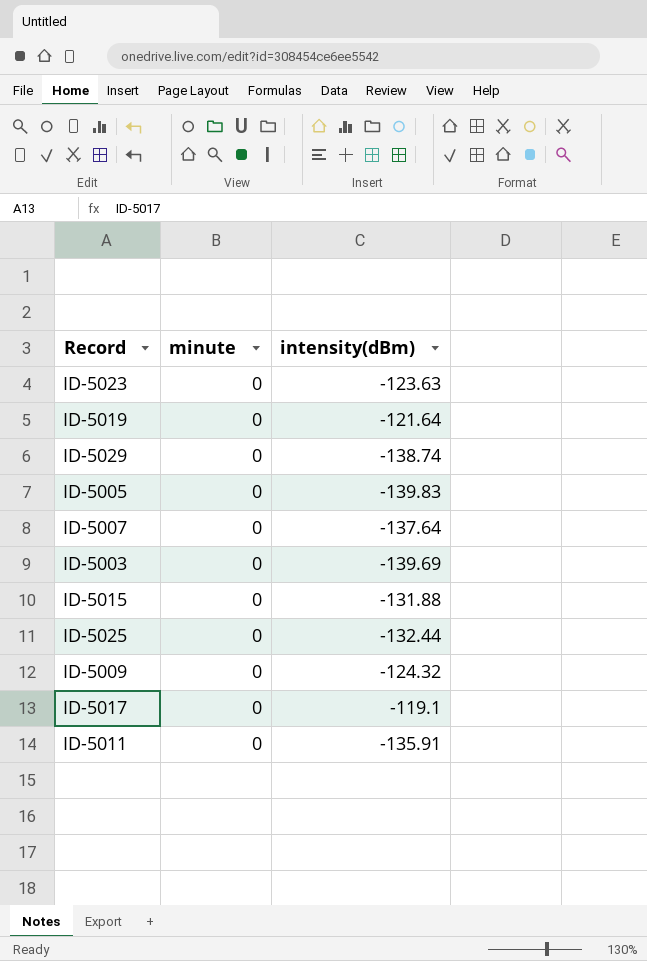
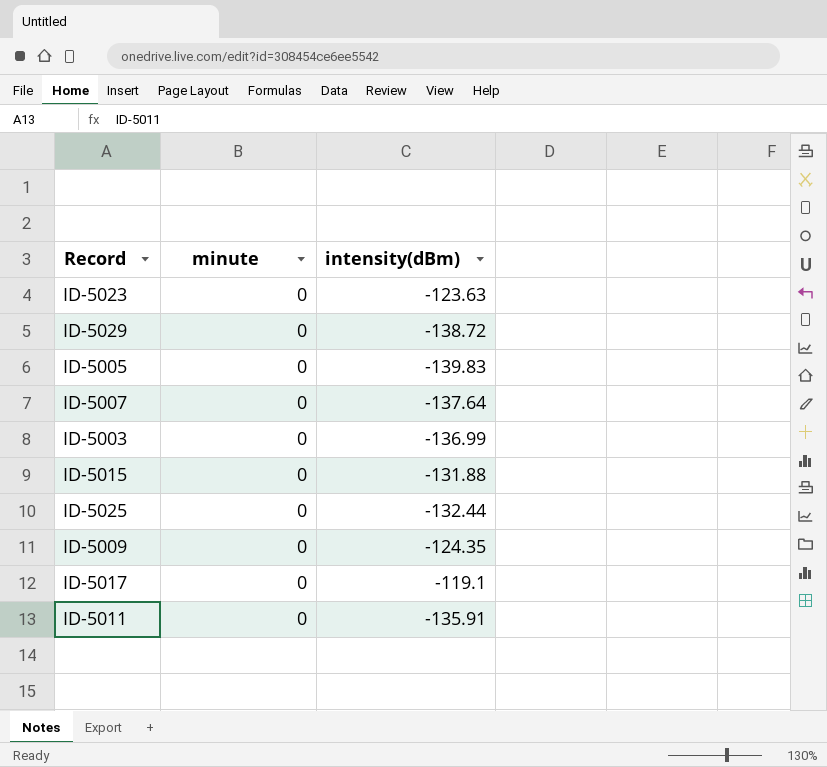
row ID-5019: 0 | -121.64 -> none
ID-5029 | intensity(dBm): -138.74 -> -138.72
ID-5003 | intensity(dBm): -139.69 -> -136.99
ID-5009 | intensity(dBm): -124.32 -> -124.35

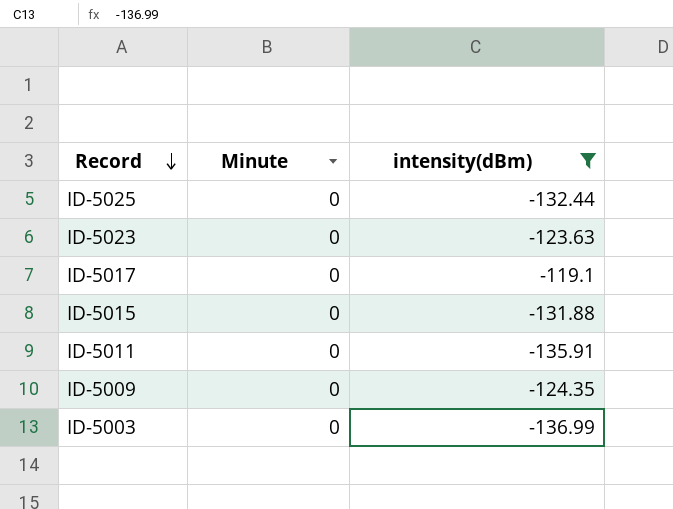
filter: none -> intensity(dBm) >= -136.99
row order: none -> Record descending
column name: minute -> Minute

